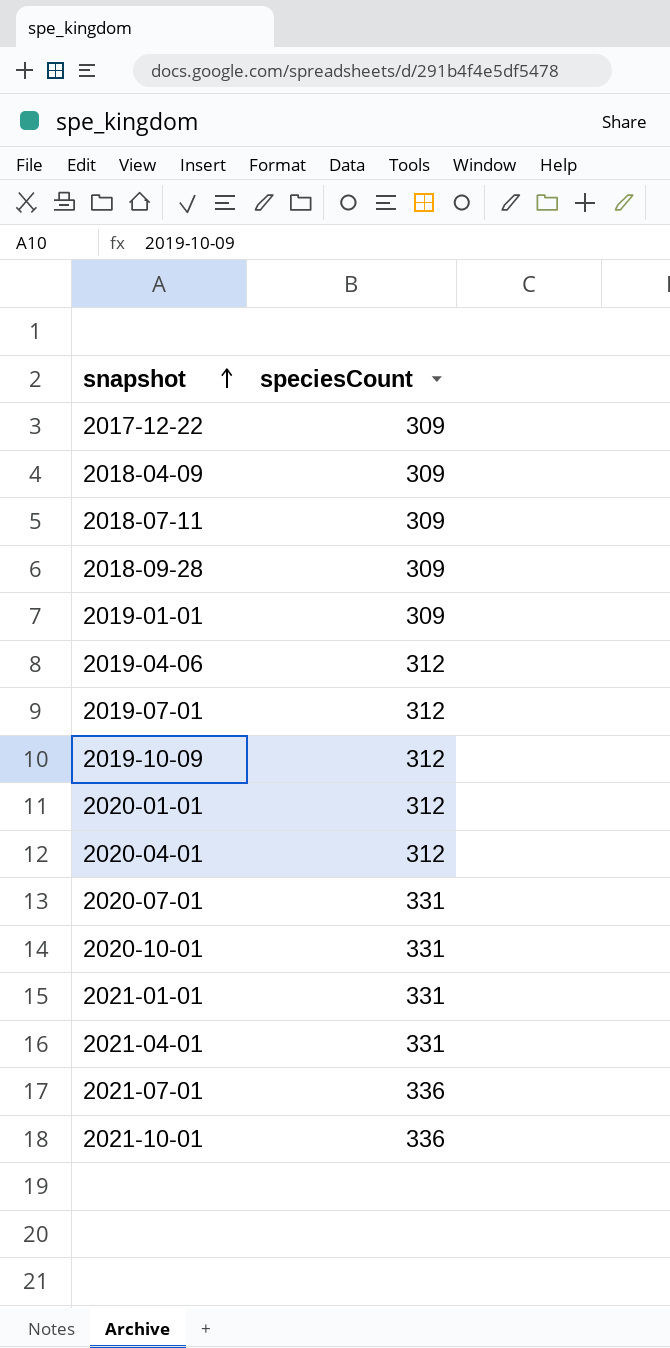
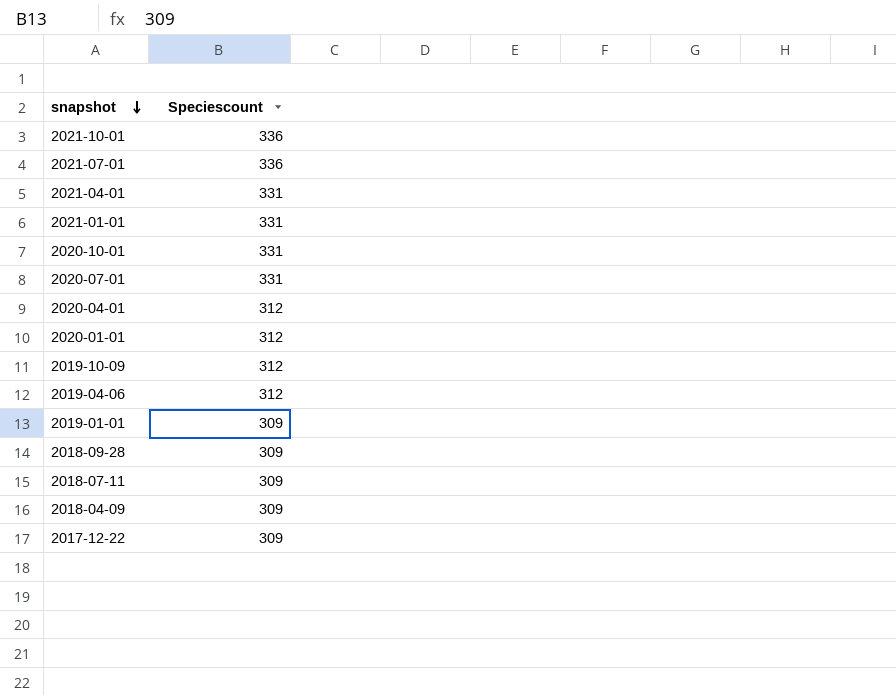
row order: snapshot ascending -> snapshot descending
column name: speciesCount -> Speciescount
row 2019-07-01: 312 -> none

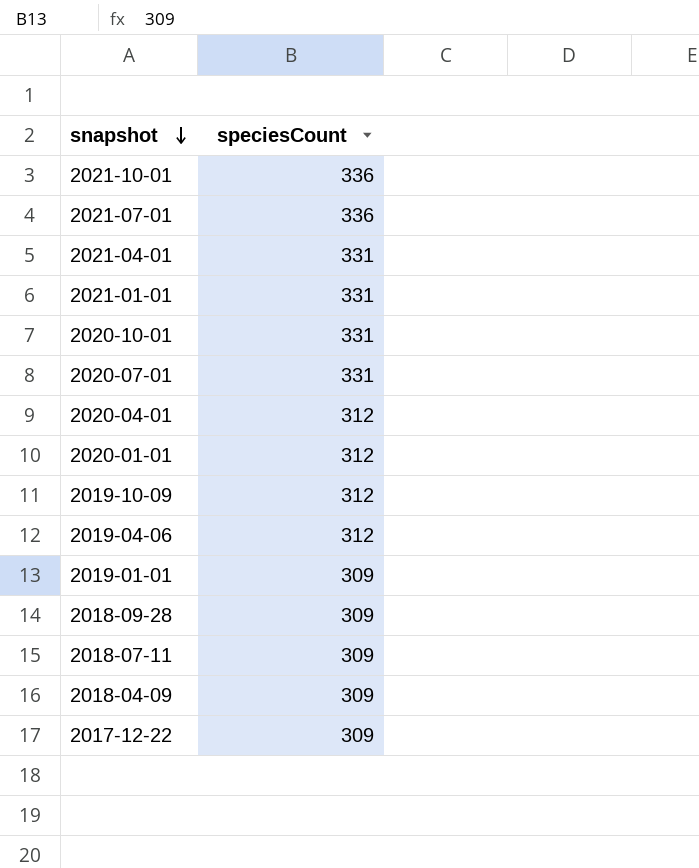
column name: Speciescount -> speciesCount

